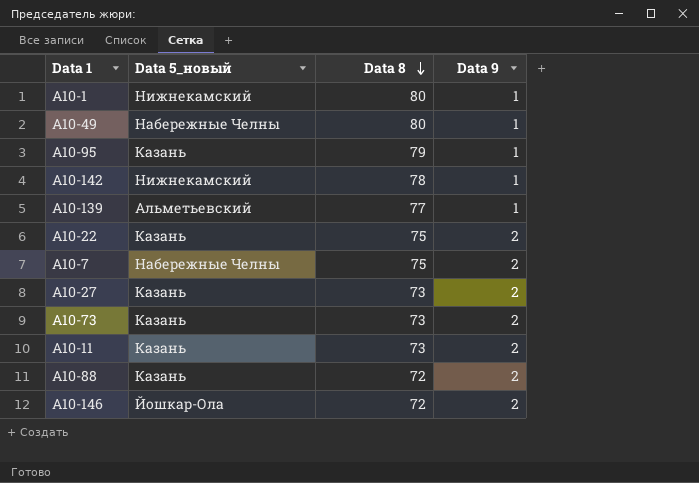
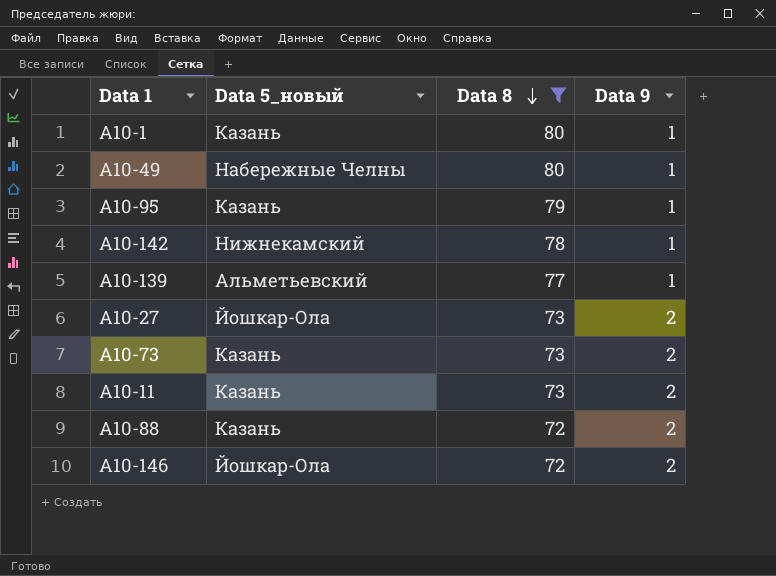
filter: none -> Data 8 != 75
А10-1 | Data 5_новый: Нижнекамский -> Казань
А10-27 | Data 5_новый: Казань -> Йошкар-Ола

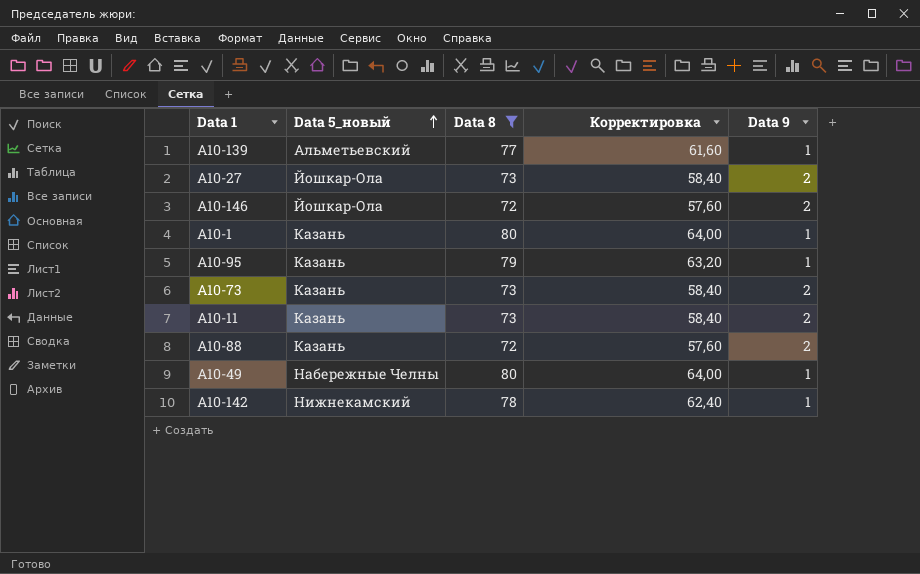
row order: Data 8 descending -> Data 5_новый ascending
column Корректировка | formula: none -> [Data 8] * 0,8

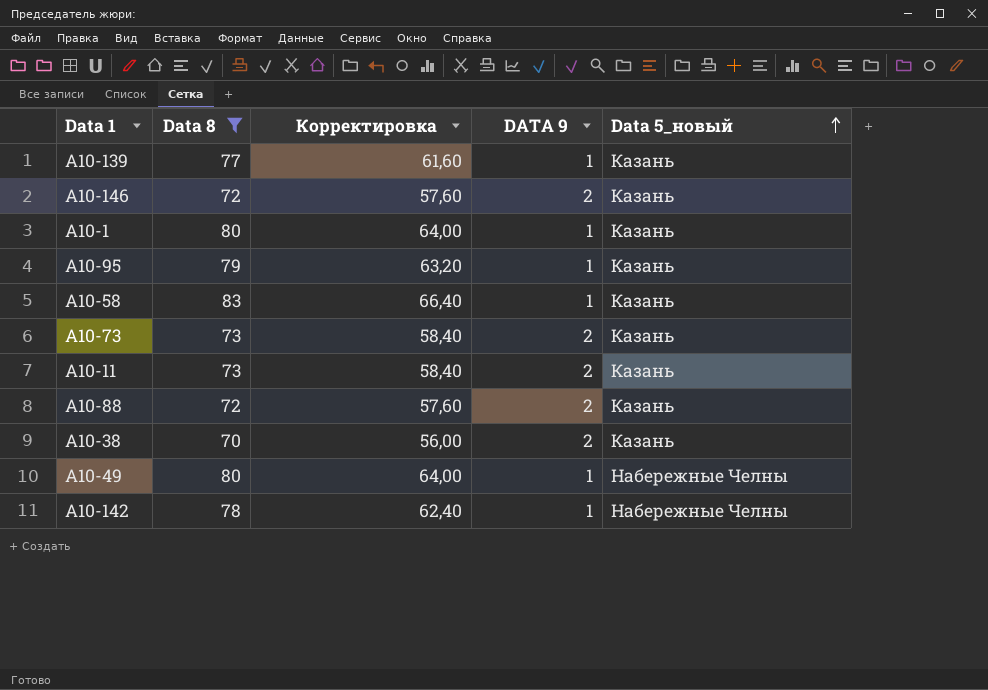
column name: Data 9 -> DATA 9
column Data 5_новый | position: 2 -> 5
row А10-27: Йошкар-Ола | 73 | 58,40 | 2 -> none
А10-139 | Data 5_новый: Альметьевский -> Казань
А10-146 | Data 5_новый: Йошкар-Ола -> Казань
row А10-58: none -> 83 | 66,40 | 1 | Казань
row А10-38: none -> 70 | 56,00 | 2 | Казань
А10-142 | Data 5_новый: Нижнекамский -> Набережные Челны

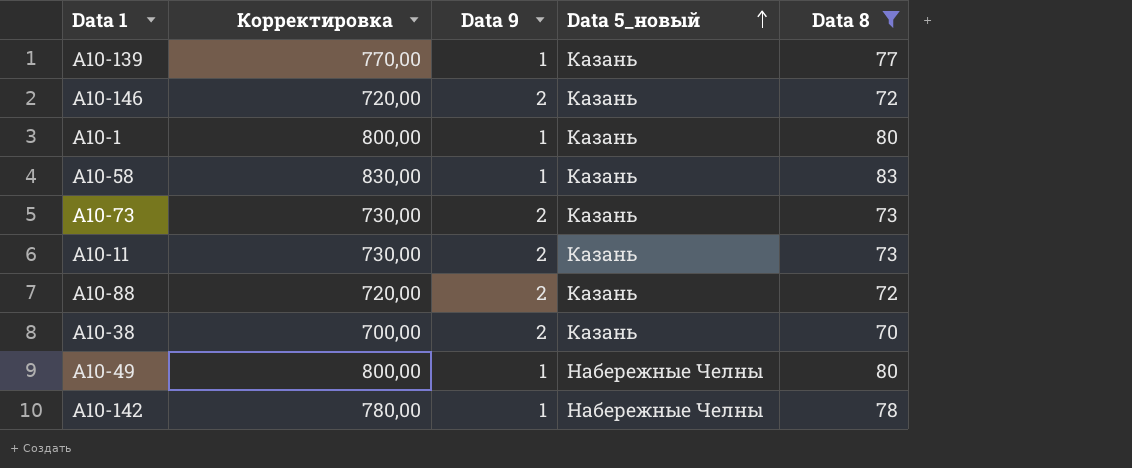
column Корректировка | formula: [Data 8] * 0,8 -> [Data 8] * 10
column name: DATA 9 -> Data 9
column Data 8 | position: 2 -> 5
row А10-95: 79 | 63,20 | 1 | Казань -> none

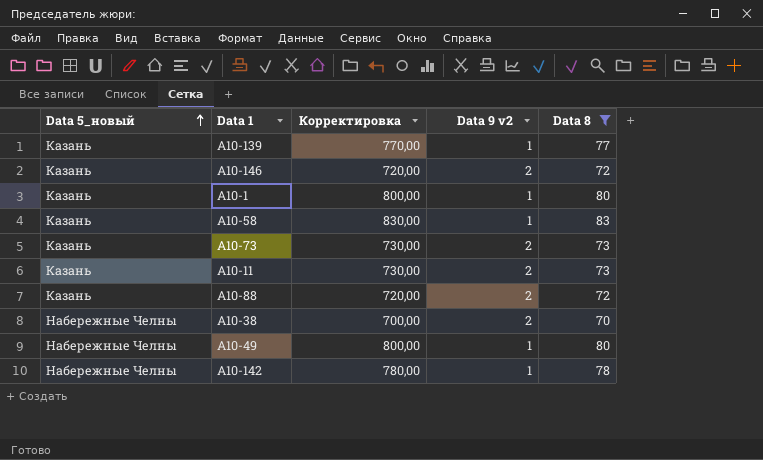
column Data 5_новый | position: 4 -> 1
column name: Data 9 -> Data 9 v2
А10-38 | Data 5_новый: Казань -> Набережные Челны

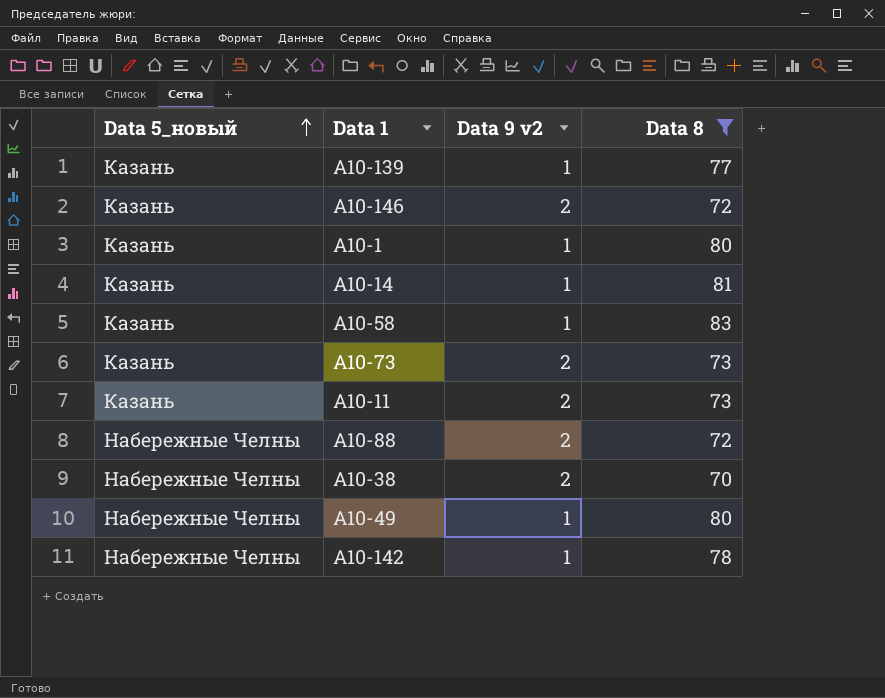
column Корректировка | formula: [Data 8] * 10 -> none
row А10-14: none -> Казань | 1 | 81
А10-88 | Data 5_новый: Казань -> Набережные Челны

